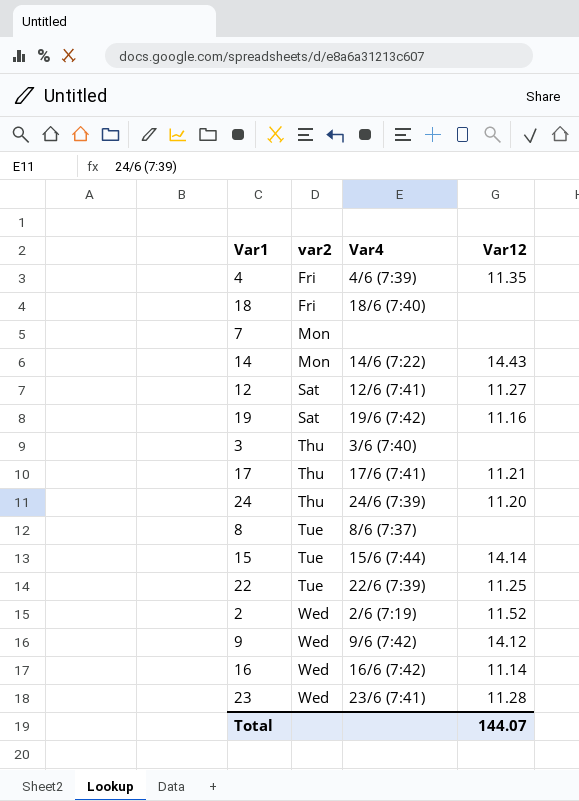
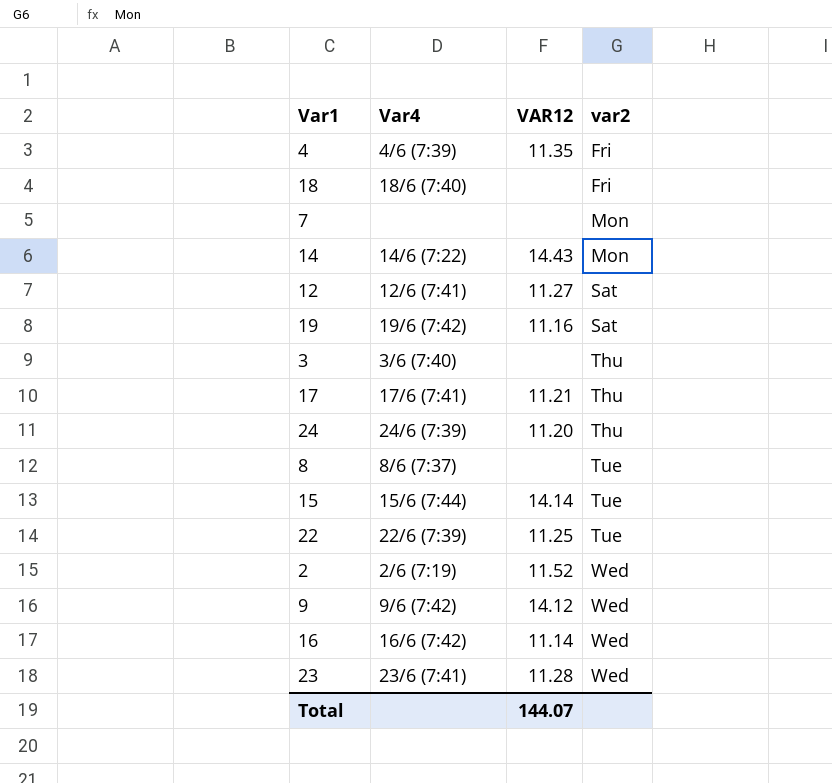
column name: Var12 -> VAR12
column var2 | position: 2 -> 4

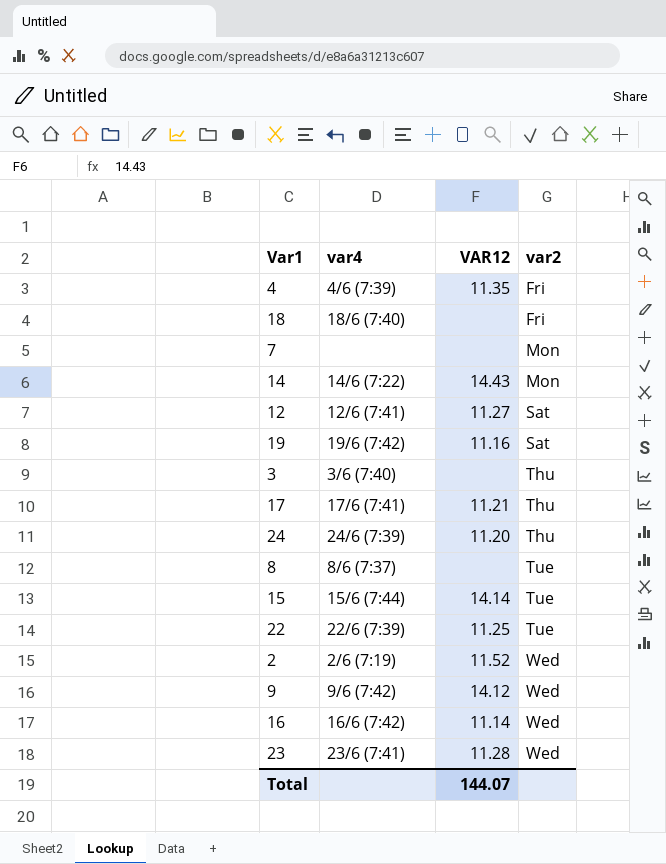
column name: Var4 -> var4

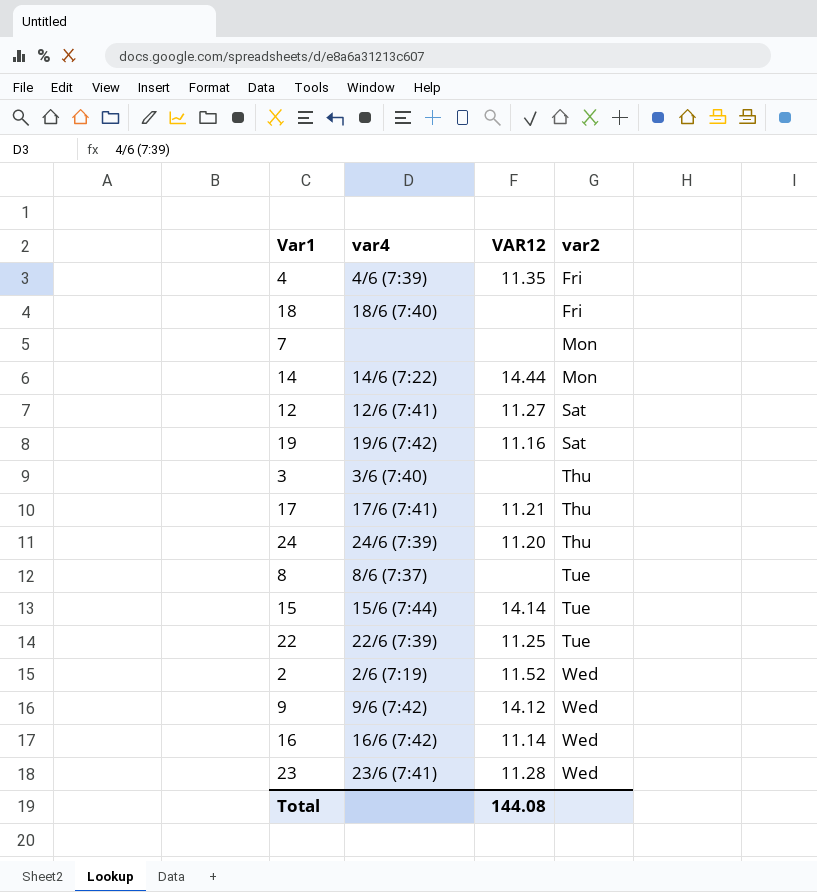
14 | VAR12: 14.43 -> 14.44
Total | VAR12: 144.07 -> 144.08

